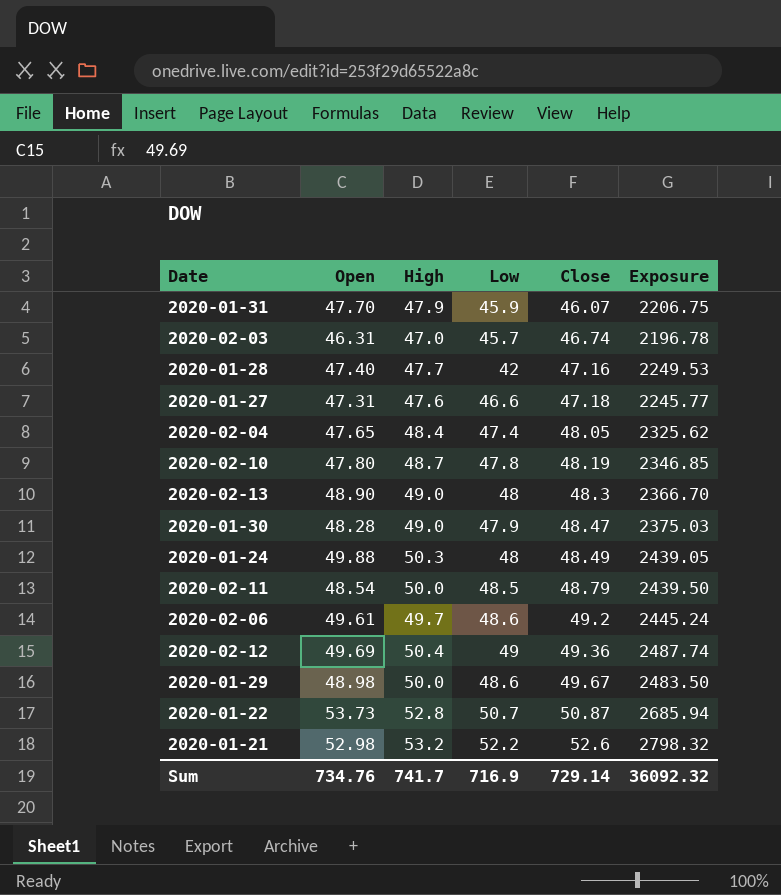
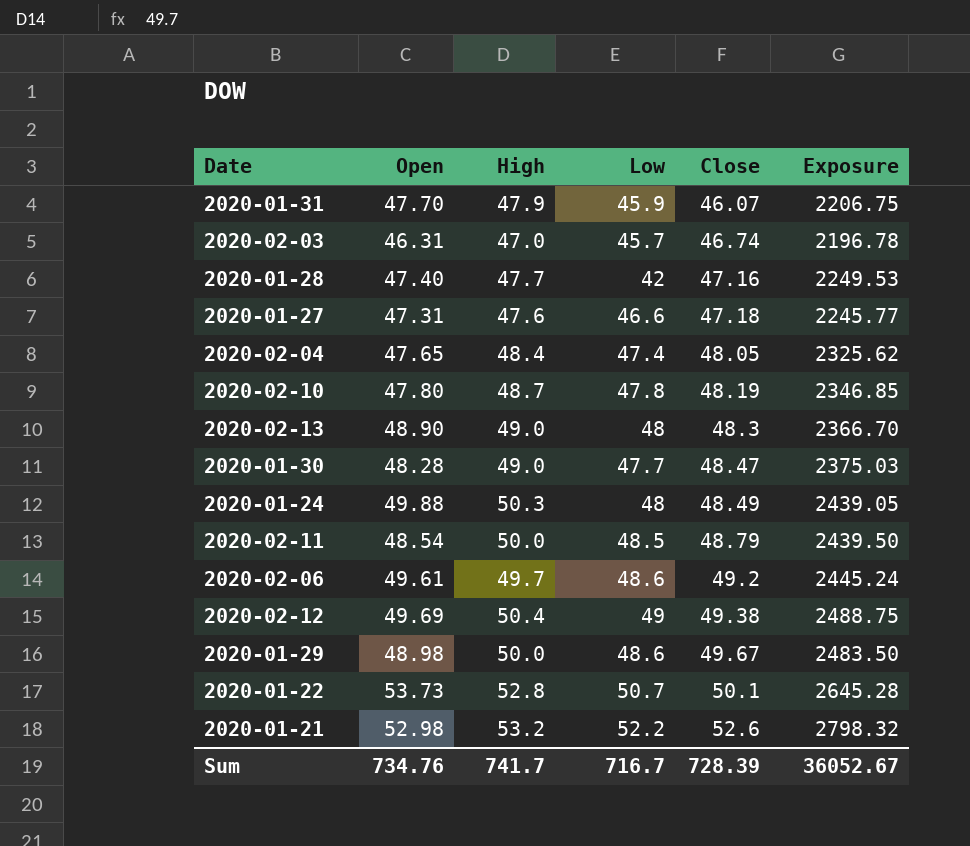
2020-01-30 | Low: 47.9 -> 47.7
2020-02-12 | Close: 49.36 -> 49.38
2020-02-12 | Exposure: 2487.74 -> 2488.75
2020-01-22 | Close: 50.87 -> 50.1
2020-01-22 | Exposure: 2685.94 -> 2645.28
Sum | Low: 716.9 -> 716.7
Sum | Close: 729.14 -> 728.39
Sum | Exposure: 36092.32 -> 36052.67

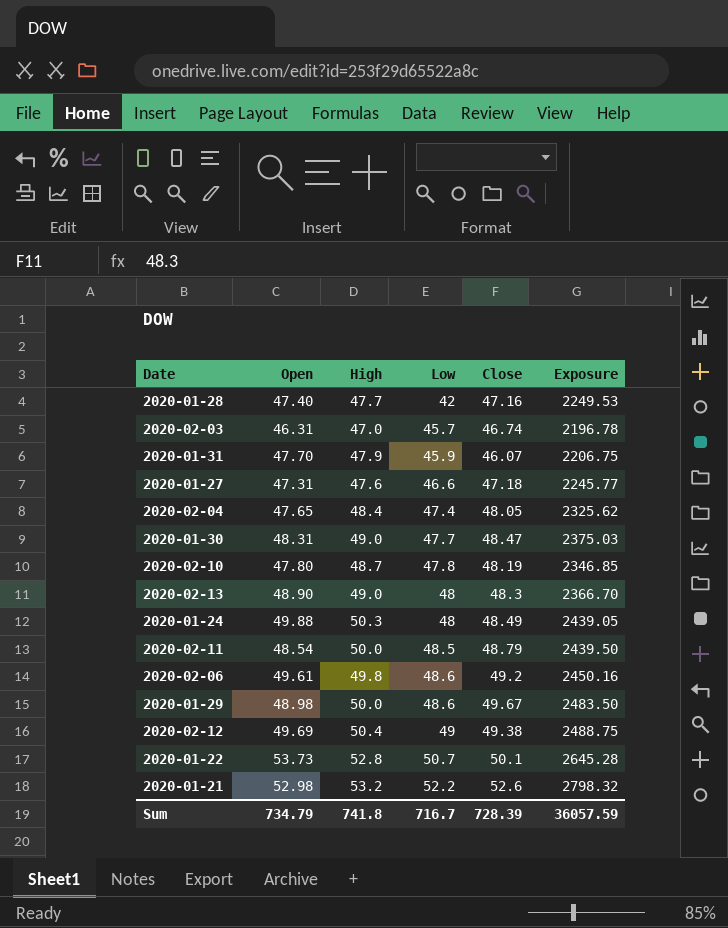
row order: Close ascending -> Low ascending
2020-01-30 | Open: 48.28 -> 48.31
2020-02-06 | High: 49.7 -> 49.8
2020-02-06 | Exposure: 2445.24 -> 2450.16
Sum | Open: 734.76 -> 734.79
Sum | High: 741.7 -> 741.8
Sum | Exposure: 36052.67 -> 36057.59

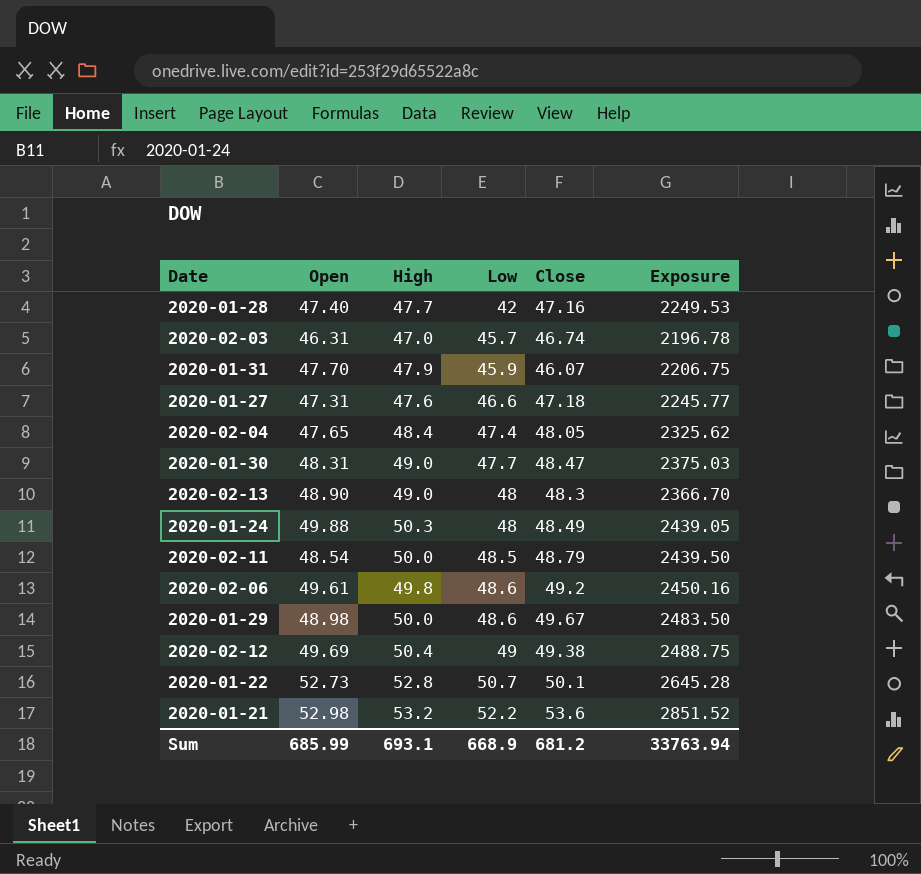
row 2020-02-10: 47.80 | 48.7 | 47.8 | 48.19 | 2346.85 -> none
2020-01-22 | Open: 53.73 -> 52.73
2020-01-21 | Close: 52.6 -> 53.6
2020-01-21 | Exposure: 2798.32 -> 2851.52
Sum | Open: 734.79 -> 685.99
Sum | High: 741.8 -> 693.1
Sum | Low: 716.7 -> 668.9
Sum | Close: 728.39 -> 681.2
Sum | Exposure: 36057.59 -> 33763.94

